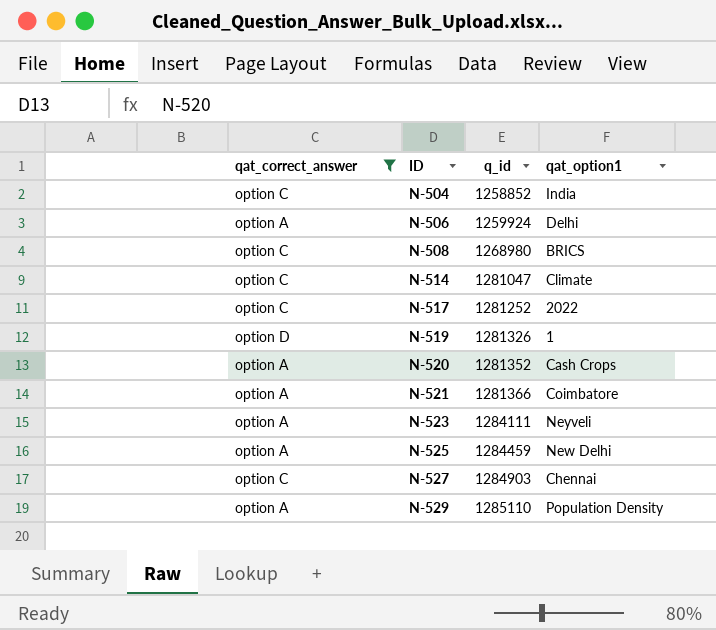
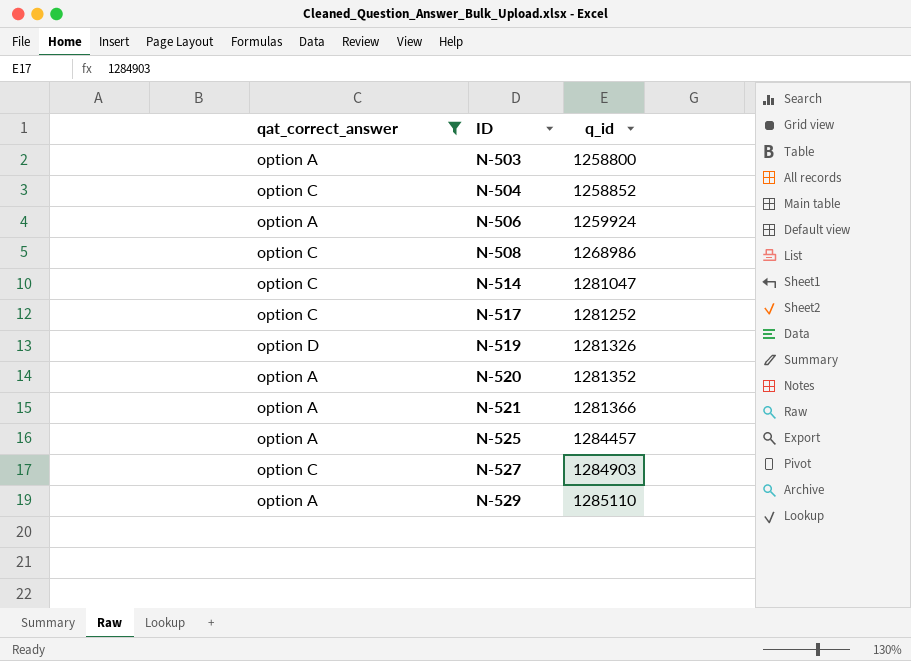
column qat_option1 | position: 4 -> none
row N-523: option A | 1284111 | Neyveli -> none
row N-503: none -> option A | 1258800
N-508 | q_id: 1268980 -> 1268986
N-525 | q_id: 1284459 -> 1284457

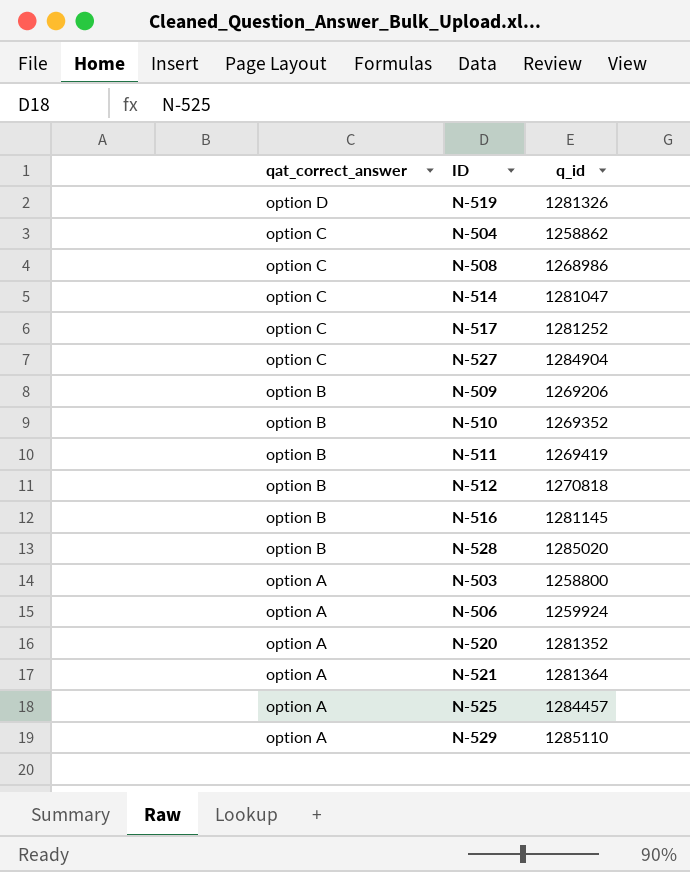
filter: qat_correct_answer != option B -> none
row order: ID ascending -> qat_correct_answer descending
N-504 | q_id: 1258852 -> 1258862
N-527 | q_id: 1284903 -> 1284904
N-521 | q_id: 1281366 -> 1281364

